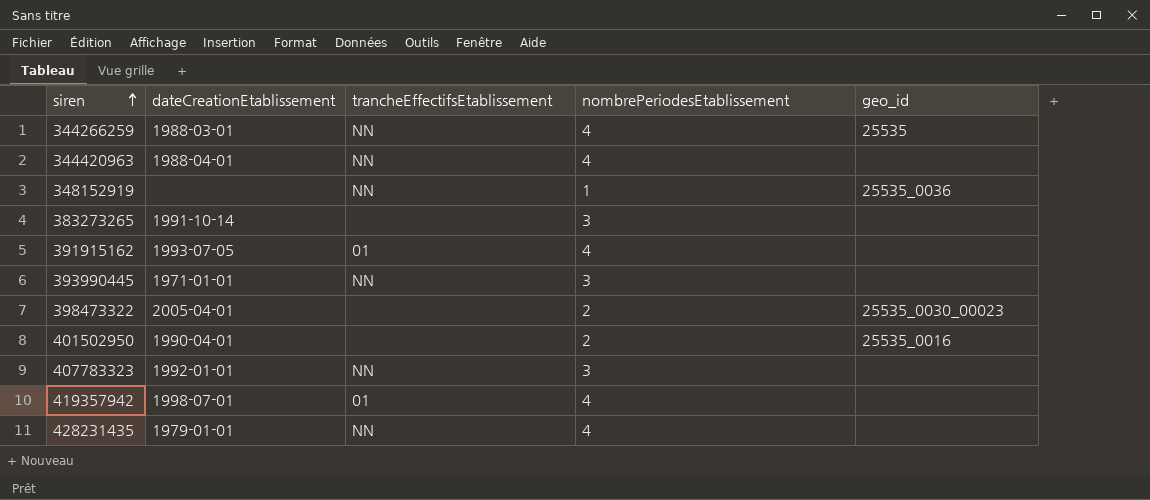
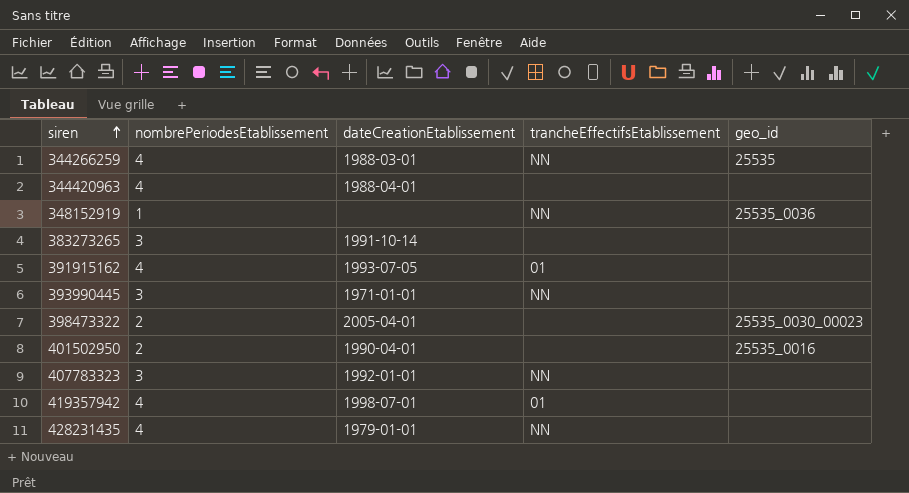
column nombrePeriodesEtablissement | position: 4 -> 2
344420963 | trancheEffectifsEtablissement: NN -> none

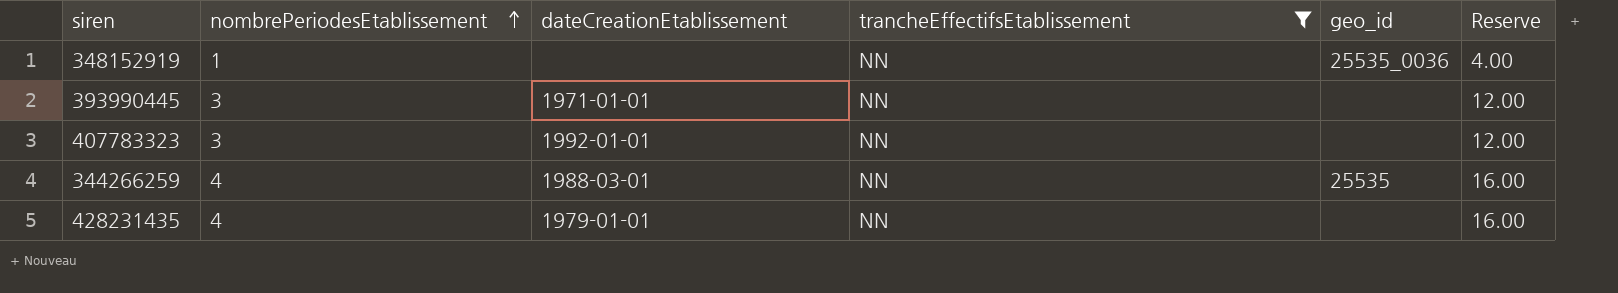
filter: none -> trancheEffectifsEtablissement = NN
row order: siren ascending -> nombrePeriodesEtablissement ascending
column Reserve | formula: none -> [nombrePeriodesEtablissement] * 4

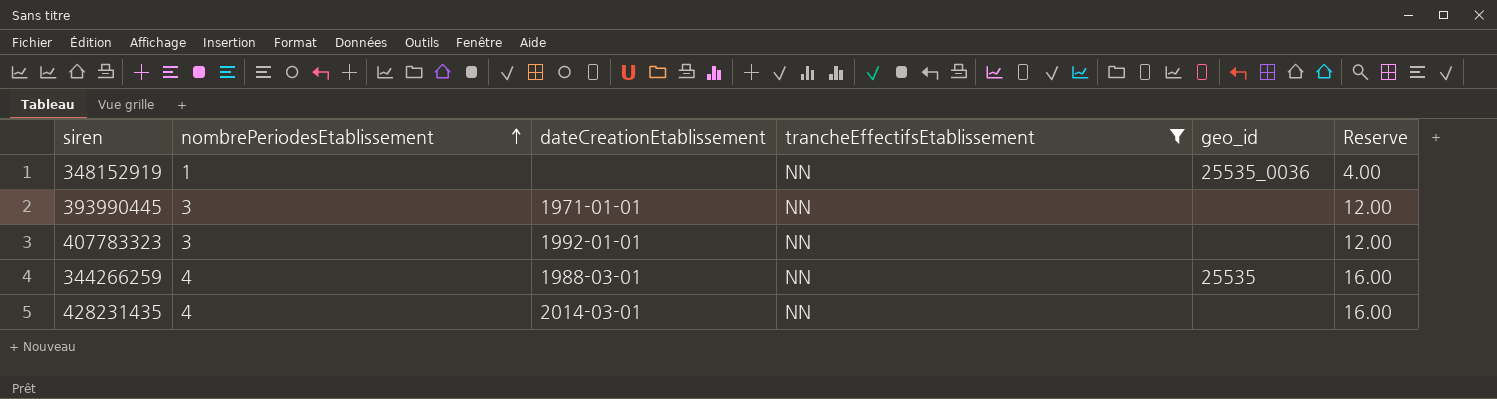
428231435 | dateCreationEtablissement: 1979-01-01 -> 2014-03-01

